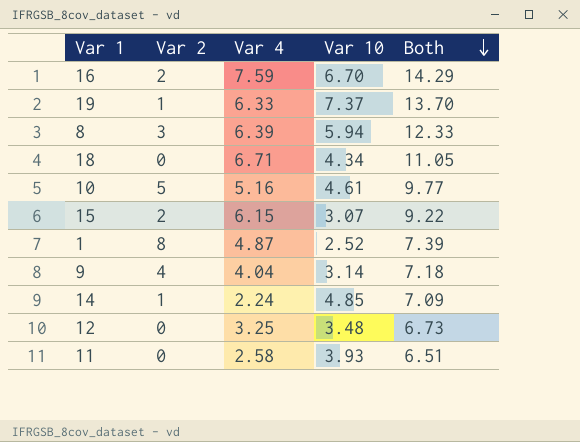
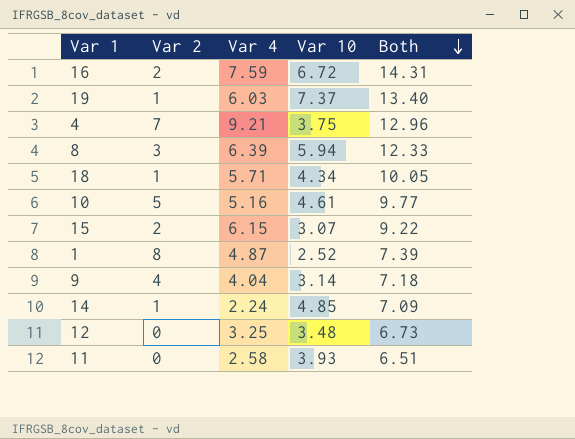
16 | Var 10: 6.70 -> 6.72
16 | Both: 14.29 -> 14.31
19 | Var 4: 6.33 -> 6.03
19 | Both: 13.70 -> 13.40
row 4: none -> 7 | 9.21 | 3.75 | 12.96
18 | Var 2: 0 -> 1
18 | Var 4: 6.71 -> 5.71
18 | Both: 11.05 -> 10.05

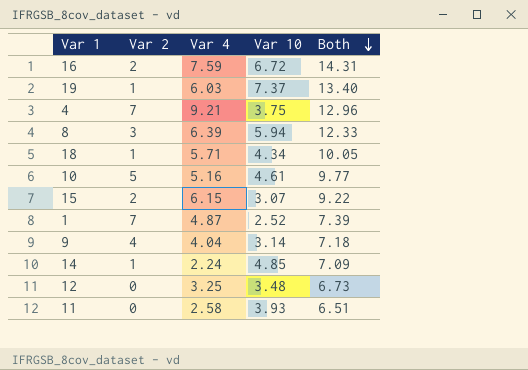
1 | Var 2: 8 -> 7

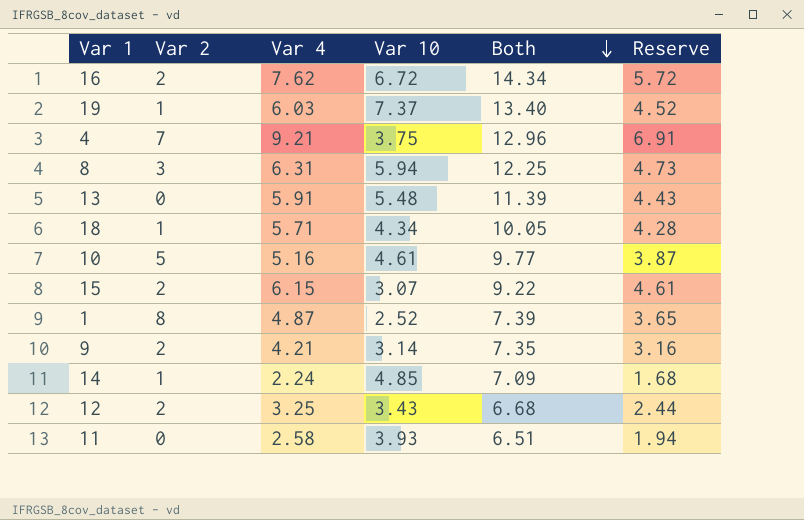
column Reserve | formula: none -> [Var 4] * 0.75
16 | Var 4: 7.59 -> 7.62
16 | Both: 14.31 -> 14.34
8 | Var 4: 6.39 -> 6.31
8 | Both: 12.33 -> 12.25
row 13: none -> 0 | 5.91 | 5.48 | 11.39 | 4.43
1 | Var 2: 7 -> 8
9 | Var 2: 4 -> 2
9 | Var 4: 4.04 -> 4.21
9 | Both: 7.18 -> 7.35
12 | Var 2: 0 -> 2
12 | Var 10: 3.48 -> 3.43
12 | Both: 6.73 -> 6.68

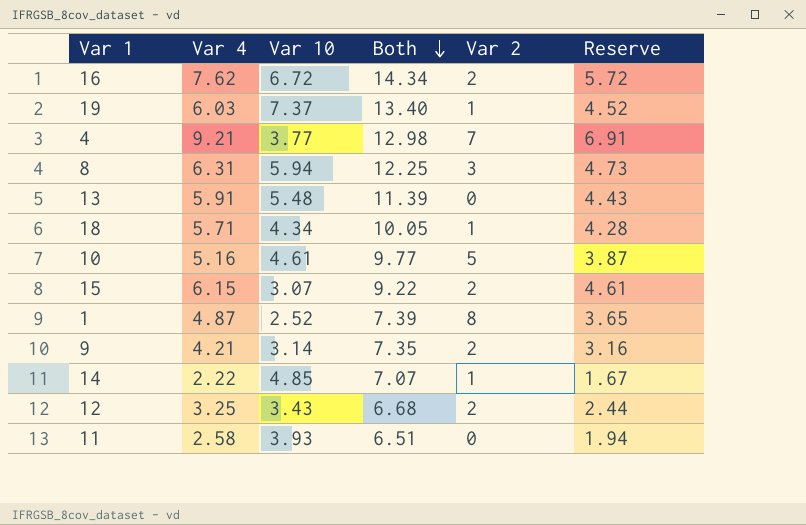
column Var 2 | position: 2 -> 5
4 | Var 10: 3.75 -> 3.77
4 | Both: 12.96 -> 12.98
14 | Var 4: 2.24 -> 2.22
14 | Both: 7.09 -> 7.07
14 | Reserve: 1.68 -> 1.67

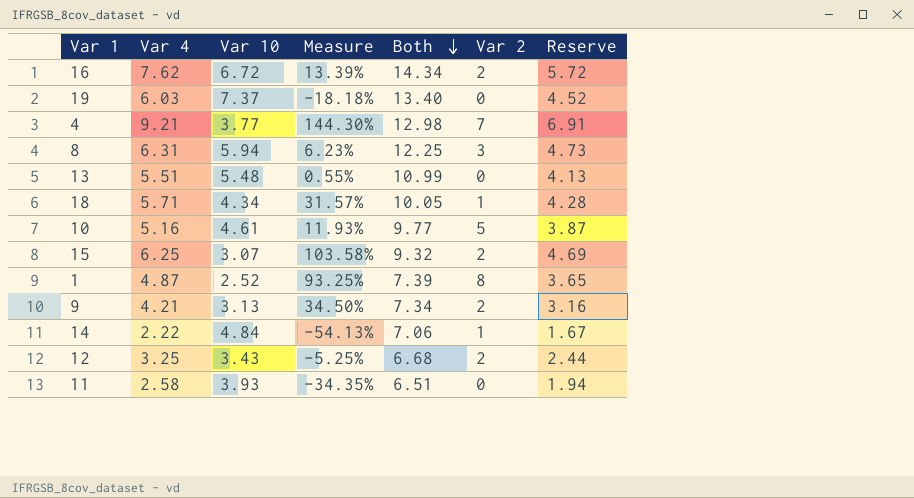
column Measure | formula: none -> ([Var 4] - [Var 10]) / [Var 10]
19 | Var 2: 1 -> 0
13 | Var 4: 5.91 -> 5.51
13 | Both: 11.39 -> 10.99
13 | Reserve: 4.43 -> 4.13
15 | Var 4: 6.15 -> 6.25
15 | Both: 9.22 -> 9.32
15 | Reserve: 4.61 -> 4.69
9 | Var 10: 3.14 -> 3.13
9 | Both: 7.35 -> 7.34
14 | Var 10: 4.85 -> 4.84
14 | Both: 7.07 -> 7.06

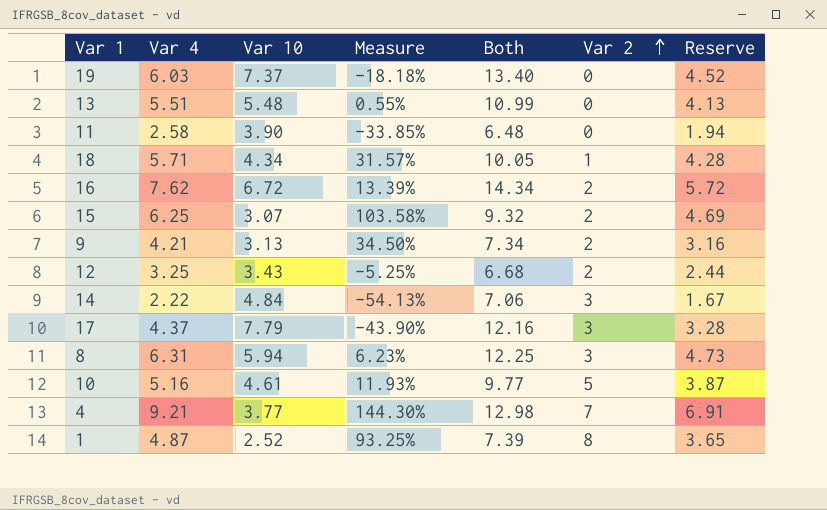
row order: Both descending -> Var 2 ascending
11 | Var 10: 3.93 -> 3.90
11 | Measure: -34.35% -> -33.85%
11 | Both: 6.51 -> 6.48
14 | Var 2: 1 -> 3
row 17: none -> 4.37 | 7.79 | -43.90% | 12.16 | 3 | 3.28

